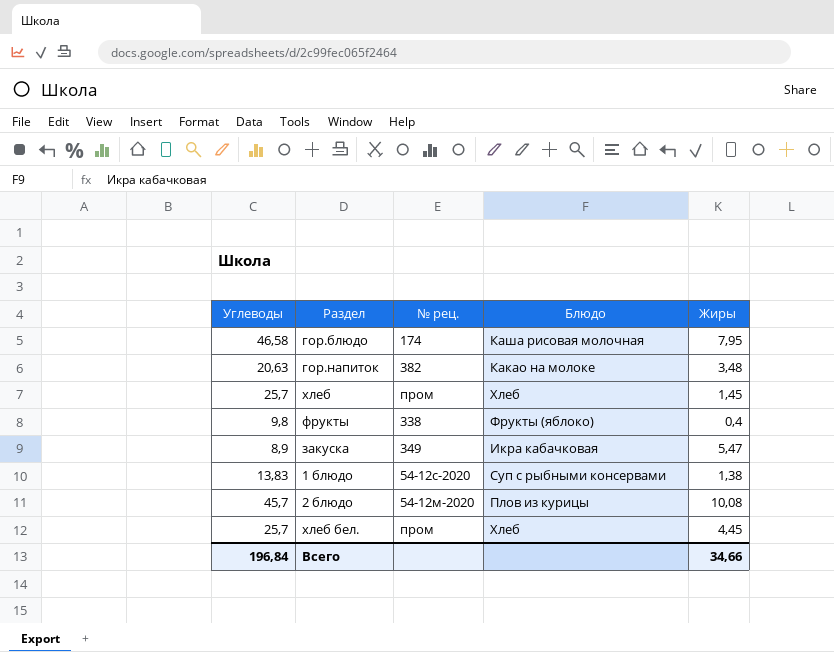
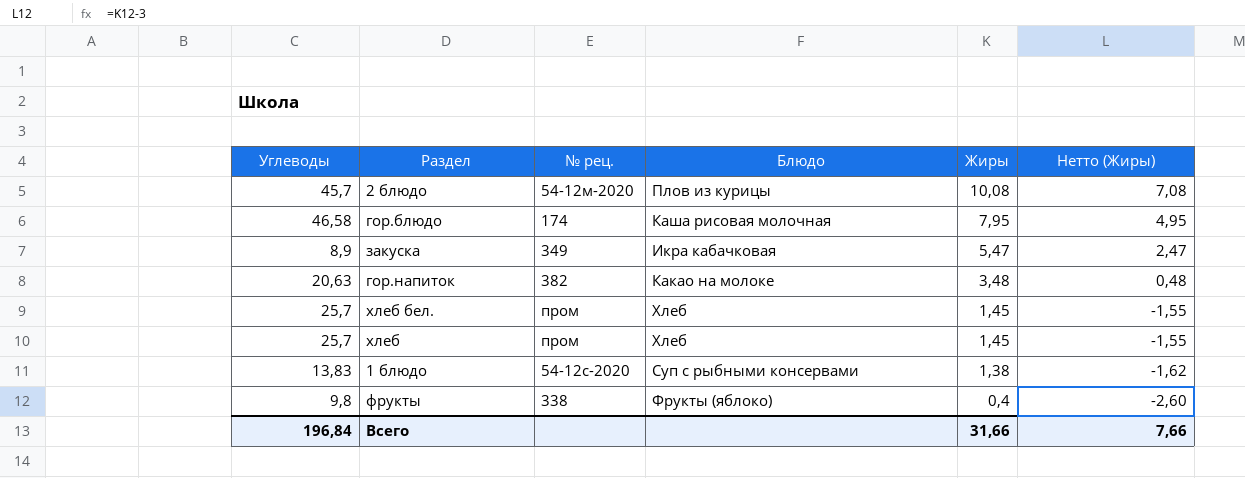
row order: none -> Жиры descending
column Нетто (Жиры) | formula: none -> [Жиры] - 3
хлеб бел. | Жиры: 4,45 -> 1,45
Всего | Жиры: 34,66 -> 31,66

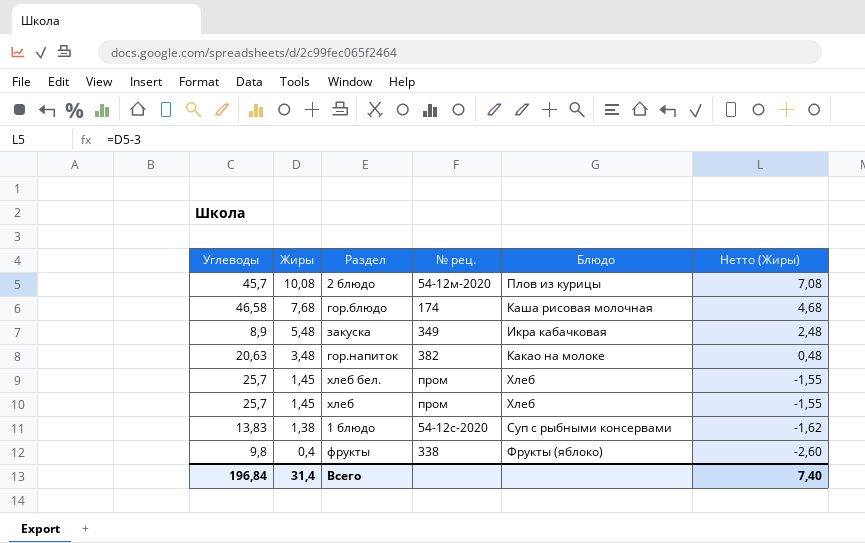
column Жиры | position: 5 -> 2
гор.блюдо | Жиры: 7,95 -> 7,68
гор.блюдо | Нетто (Жиры): 4,95 -> 4,68
закуска | Жиры: 5,47 -> 5,48
закуска | Нетто (Жиры): 2,47 -> 2,48
Всего | Жиры: 31,66 -> 31,4
Всего | Нетто (Жиры): 7,66 -> 7,40

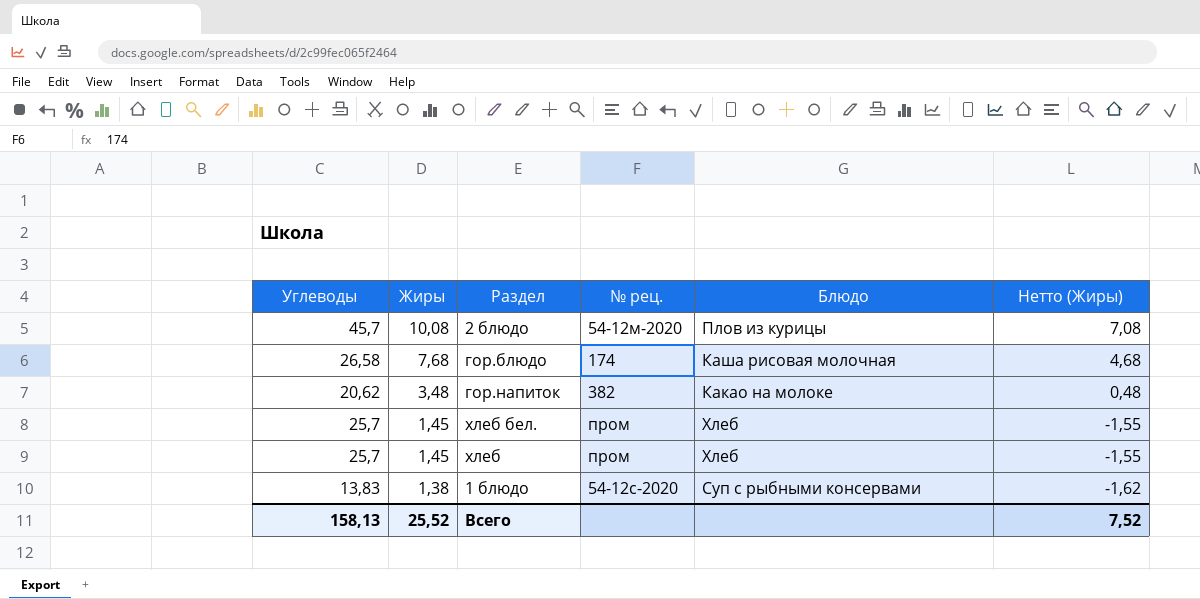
row закуска: 8,9 | 5,48 | 349 | Икра кабачковая | 2,48 -> none
row фрукты: 9,8 | 0,4 | 338 | Фрукты (яблоко) | -2,60 -> none
гор.блюдо | Углеводы: 46,58 -> 26,58
гор.напиток | Углеводы: 20,63 -> 20,62
Всего | Углеводы: 196,84 -> 158,13
Всего | Жиры: 31,4 -> 25,52
Всего | Нетто (Жиры): 7,40 -> 7,52

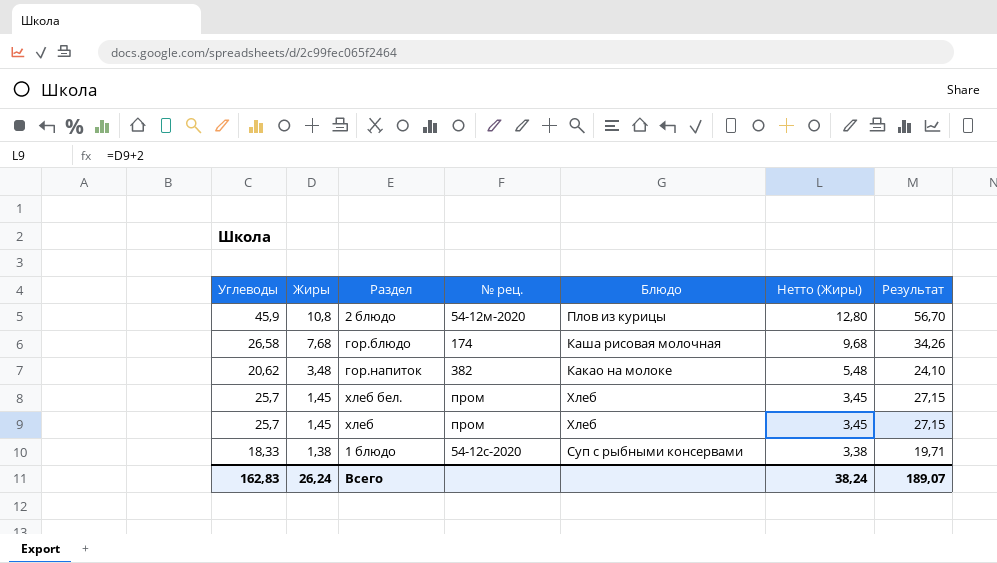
column Нетто (Жиры) | formula: [Жиры] - 3 -> [Жиры] + 2
column Результат | formula: none -> [Углеводы] + [Жиры]
2 блюдо | Углеводы: 45,7 -> 45,9
2 блюдо | Жиры: 10,08 -> 10,8
1 блюдо | Углеводы: 13,83 -> 18,33
Всего | Углеводы: 158,13 -> 162,83
Всего | Жиры: 25,52 -> 26,24
Всего | Нетто (Жиры): 7,52 -> 38,24

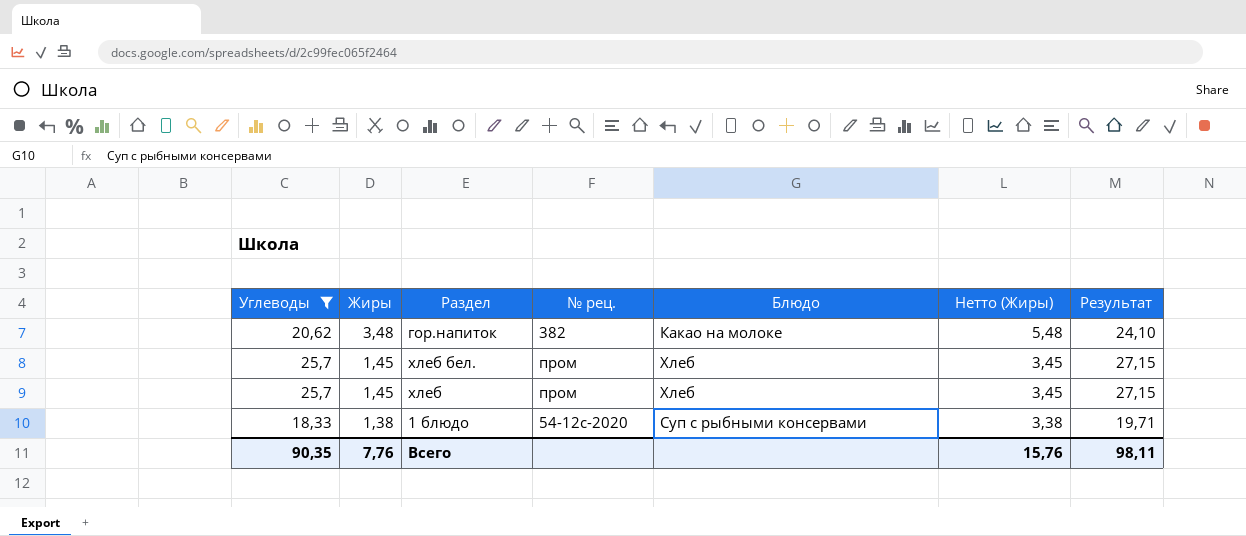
filter: none -> Углеводы <= 25,7
Всего | Углеводы: 162,83 -> 90,35
Всего | Жиры: 26,24 -> 7,76
Всего | Нетто (Жиры): 38,24 -> 15,76
Всего | Результат: 189,07 -> 98,11

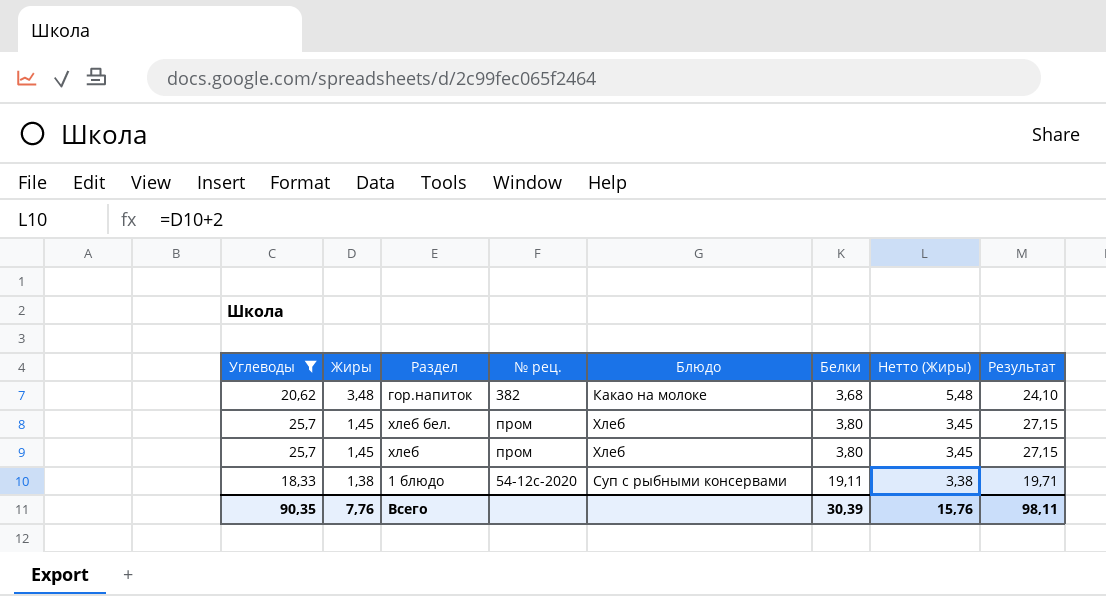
column Белки | position: none -> 6

